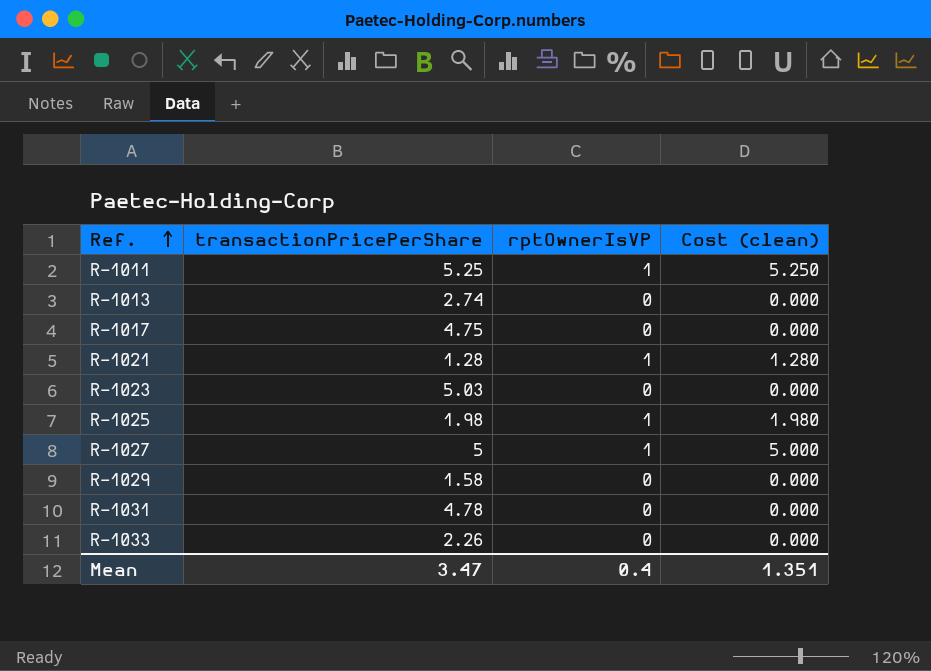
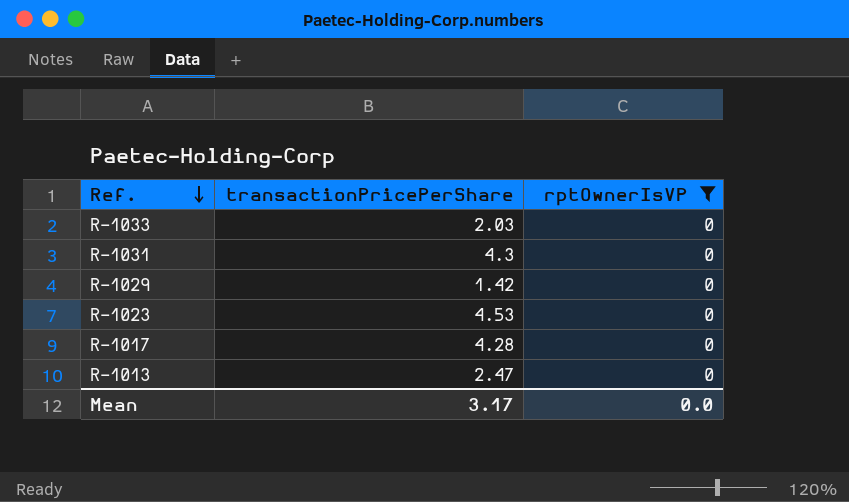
filter: none -> rptOwnerIsVP = 0
row order: Ref. ascending -> Ref. descending
column Cost (clean) | formula: [transactionPricePerShare] * [rptOwnerIsVP] -> none
R-1033 | transactionPricePerShare: 2.26 -> 2.03
R-1031 | transactionPricePerShare: 4.78 -> 4.3
R-1029 | transactionPricePerShare: 1.58 -> 1.42
R-1023 | transactionPricePerShare: 5.03 -> 4.53
R-1017 | transactionPricePerShare: 4.75 -> 4.28
R-1013 | transactionPricePerShare: 2.74 -> 2.47
Mean | transactionPricePerShare: 3.47 -> 3.17
Mean | rptOwnerIsVP: 0.4 -> 0.0

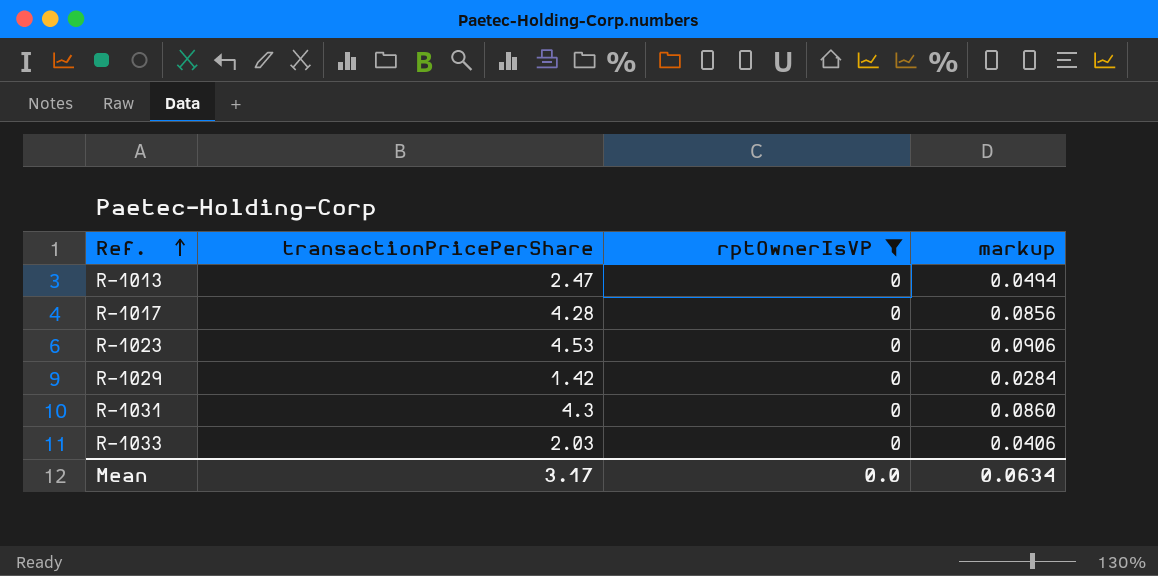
row order: Ref. descending -> Ref. ascending
column markup | formula: none -> [transactionPricePerShare] * 0.02

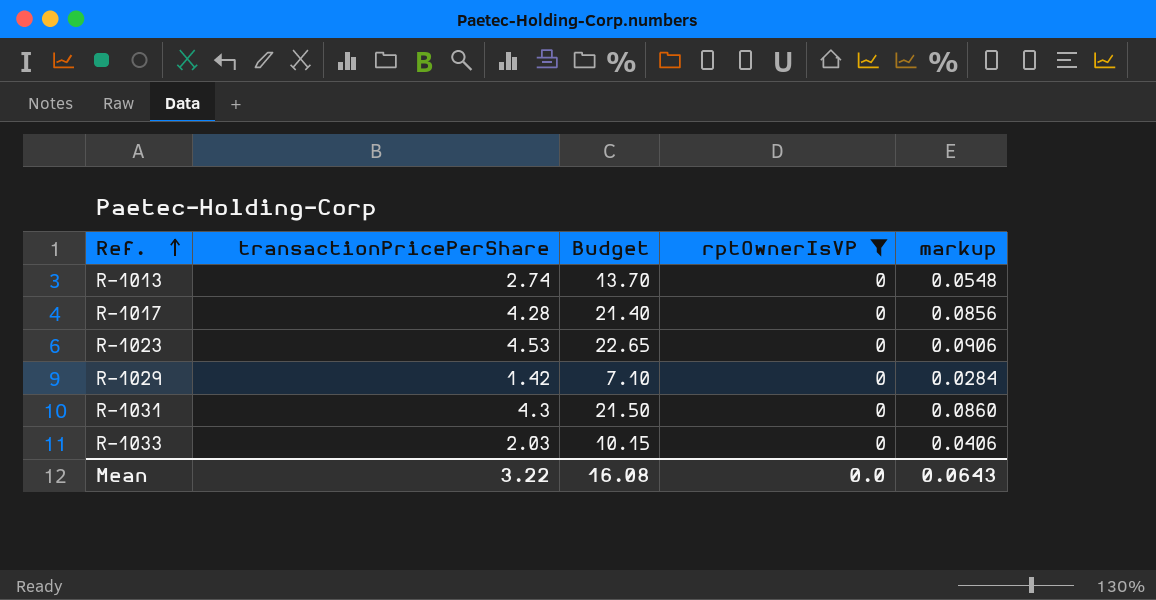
column Budget | formula: none -> [transactionPricePerShare] * 5
R-1013 | transactionPricePerShare: 2.47 -> 2.74
R-1013 | markup: 0.0494 -> 0.0548
Mean | transactionPricePerShare: 3.17 -> 3.22
Mean | markup: 0.0634 -> 0.0643

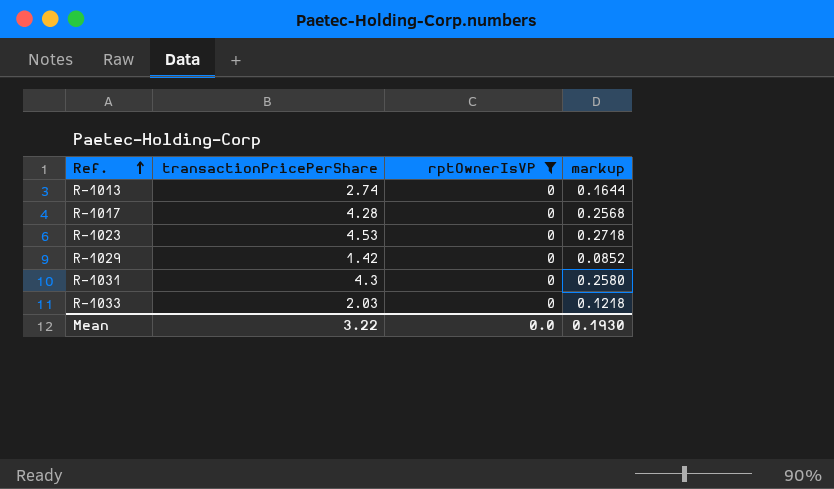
column Budget | formula: [transactionPricePerShare] * 5 -> none
column markup | formula: [transactionPricePerShare] * 0.02 -> [transactionPricePerShare] * 0.06
Mean | markup: 0.0643 -> 0.1930

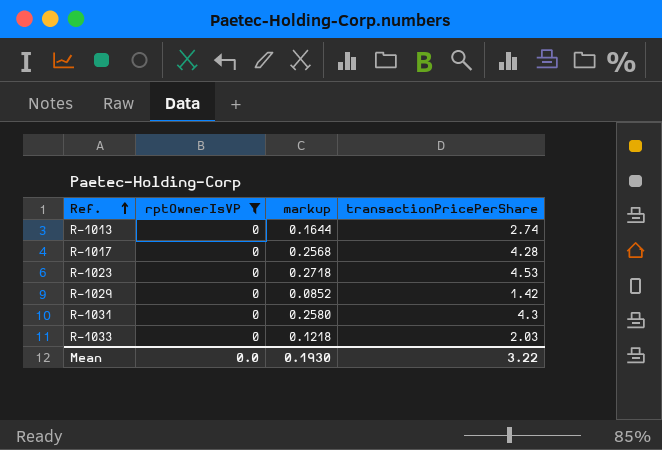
column transactionPricePerShare | position: 2 -> 4

